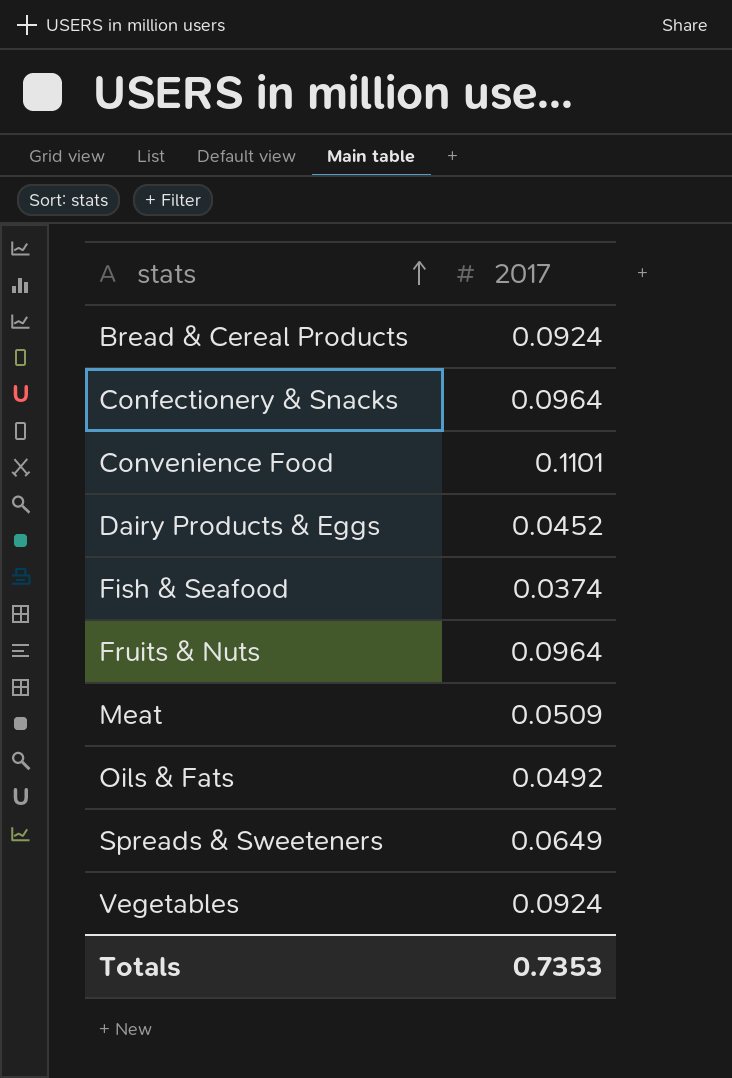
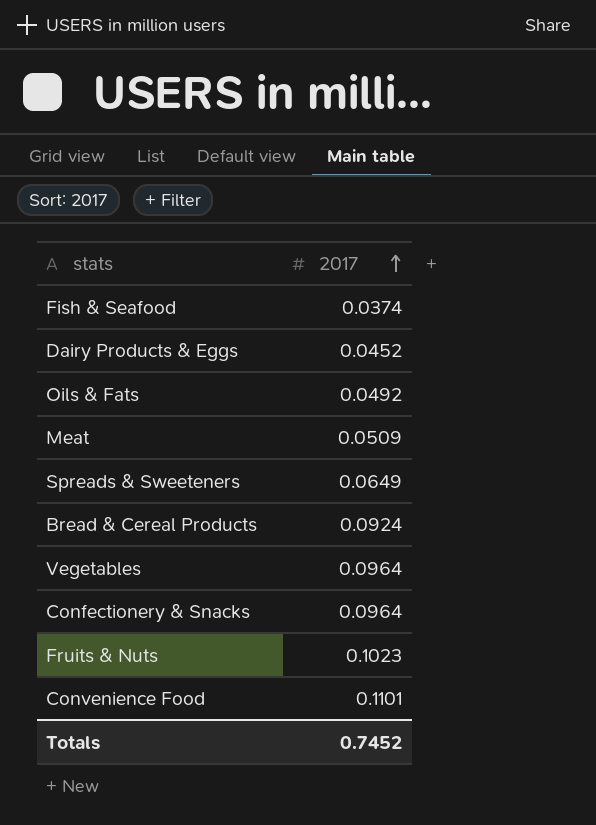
row order: stats ascending -> 2017 ascending
Vegetables | 2017: 0.0924 -> 0.0964
Fruits & Nuts | 2017: 0.0964 -> 0.1023
Totals | 2017: 0.7353 -> 0.7452

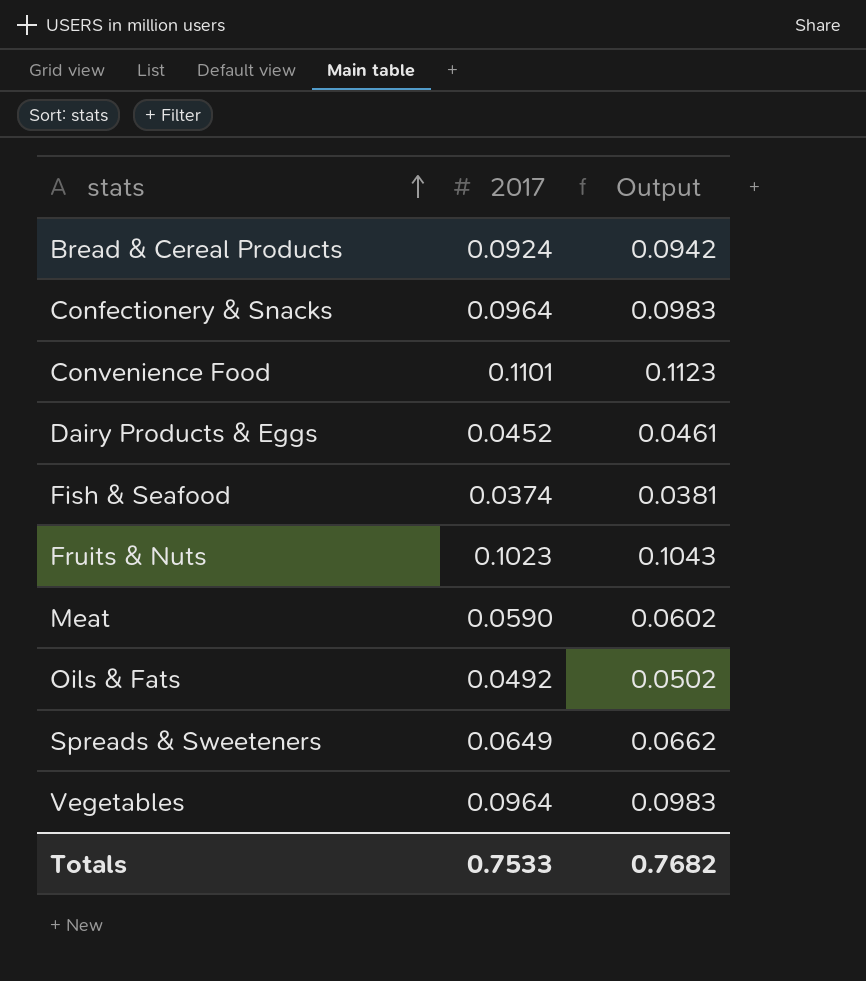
row order: 2017 ascending -> stats ascending
column Output | formula: none -> [2017] * 1.02
Meat | 2017: 0.0509 -> 0.0590
Totals | 2017: 0.7452 -> 0.7533

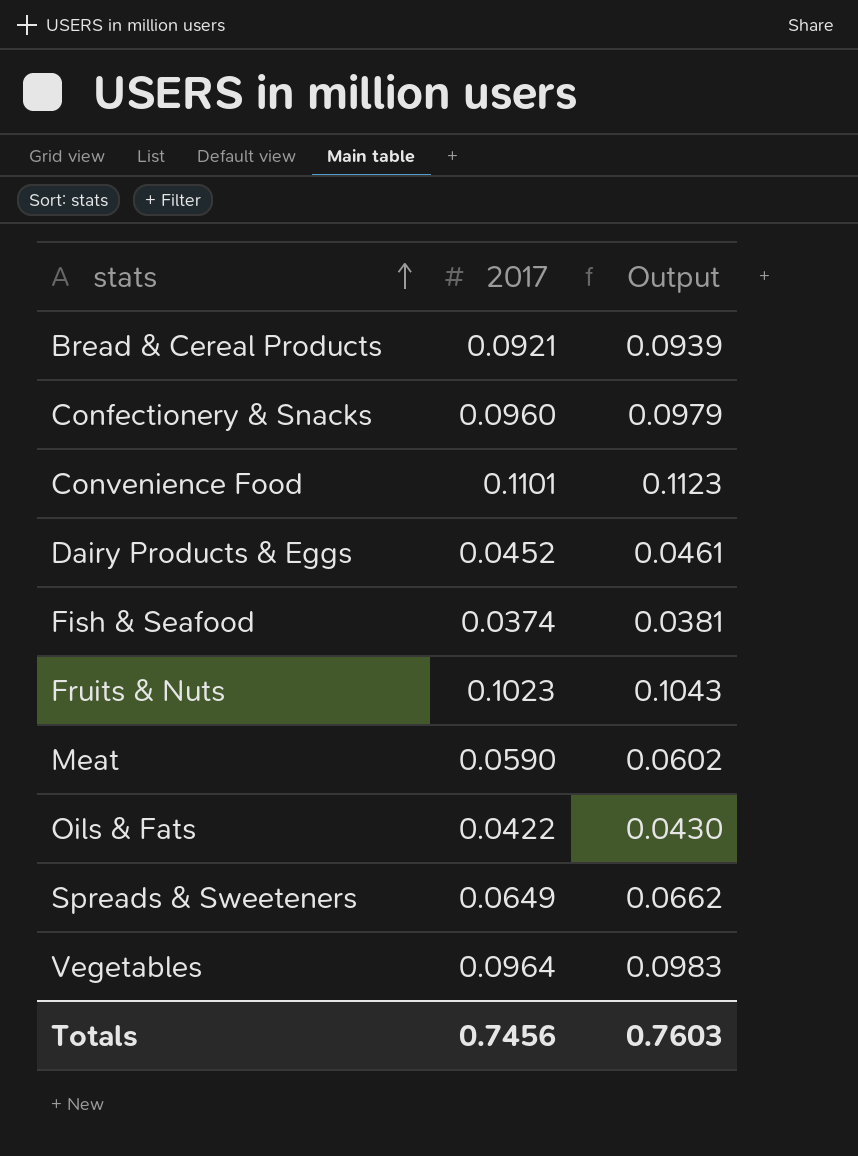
Bread & Cereal Products | 2017: 0.0924 -> 0.0921
Bread & Cereal Products | Output: 0.0942 -> 0.0939
Confectionery & Snacks | 2017: 0.0964 -> 0.0960
Confectionery & Snacks | Output: 0.0983 -> 0.0979
Oils & Fats | 2017: 0.0492 -> 0.0422
Oils & Fats | Output: 0.0502 -> 0.0430
Totals | 2017: 0.7533 -> 0.7456
Totals | Output: 0.7682 -> 0.7603

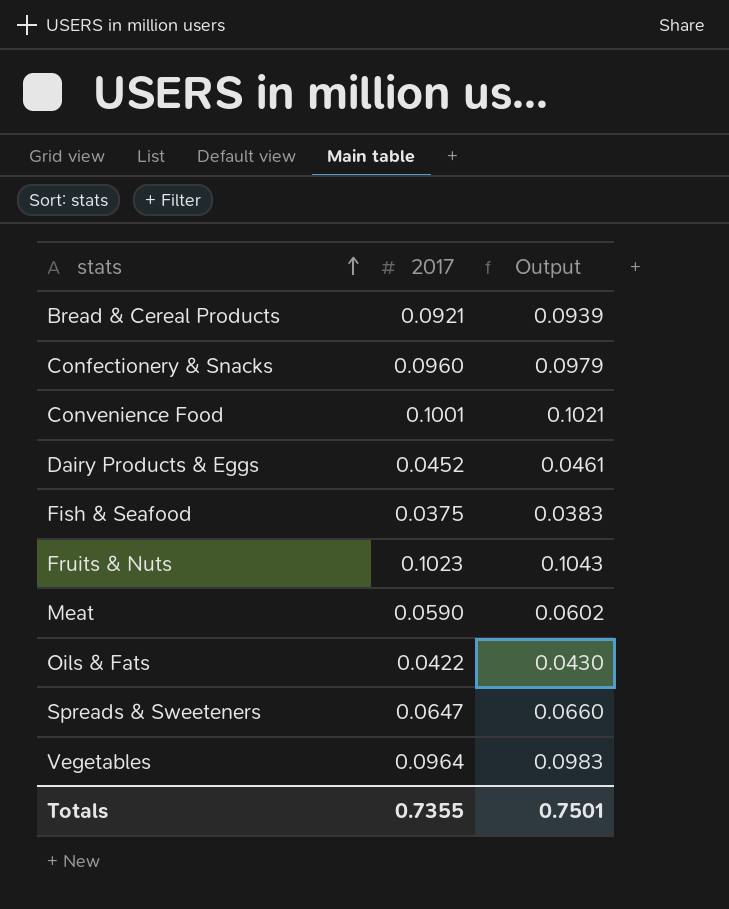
Convenience Food | 2017: 0.1101 -> 0.1001
Convenience Food | Output: 0.1123 -> 0.1021
Fish & Seafood | 2017: 0.0374 -> 0.0375
Fish & Seafood | Output: 0.0381 -> 0.0383
Spreads & Sweeteners | 2017: 0.0649 -> 0.0647
Spreads & Sweeteners | Output: 0.0662 -> 0.0660
Totals | 2017: 0.7456 -> 0.7355
Totals | Output: 0.7603 -> 0.7501

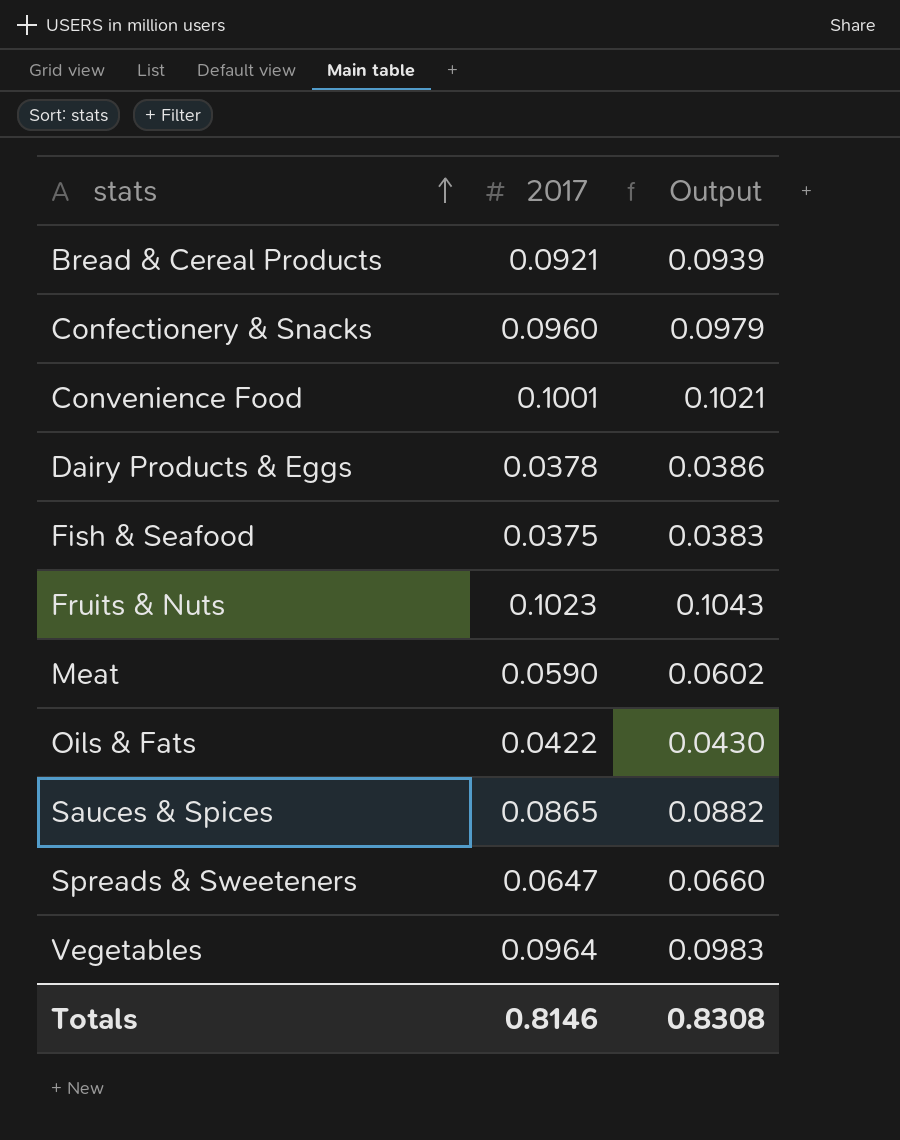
Dairy Products & Eggs | 2017: 0.0452 -> 0.0378
Dairy Products & Eggs | Output: 0.0461 -> 0.0386
row Sauces & Spices: none -> 0.0865 | 0.0882
Totals | 2017: 0.7355 -> 0.8146
Totals | Output: 0.7501 -> 0.8308

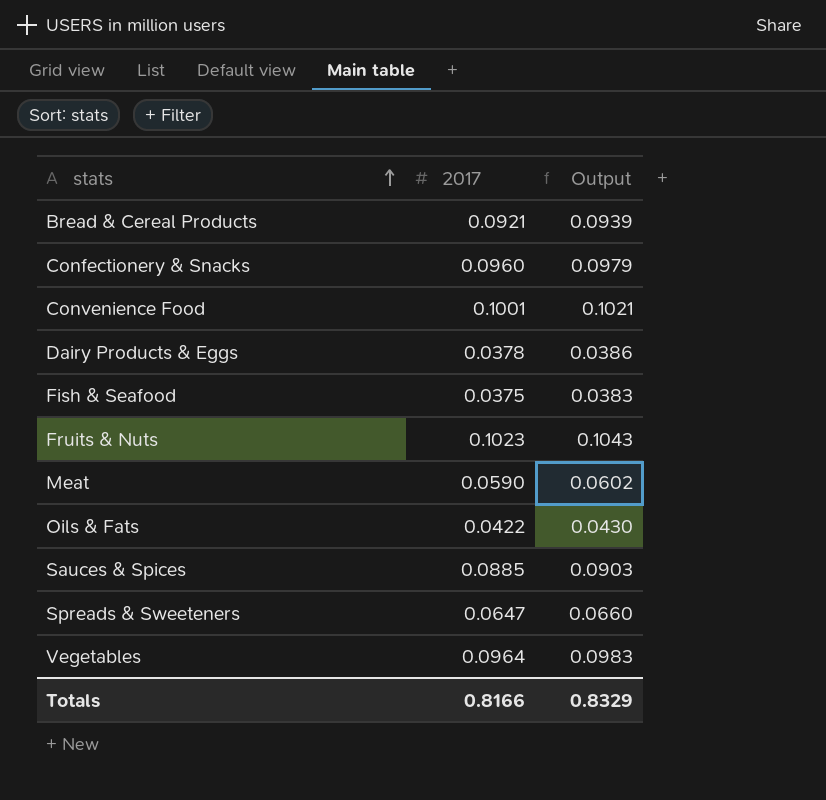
Sauces & Spices | 2017: 0.0865 -> 0.0885
Sauces & Spices | Output: 0.0882 -> 0.0903
Totals | 2017: 0.8146 -> 0.8166
Totals | Output: 0.8308 -> 0.8329

